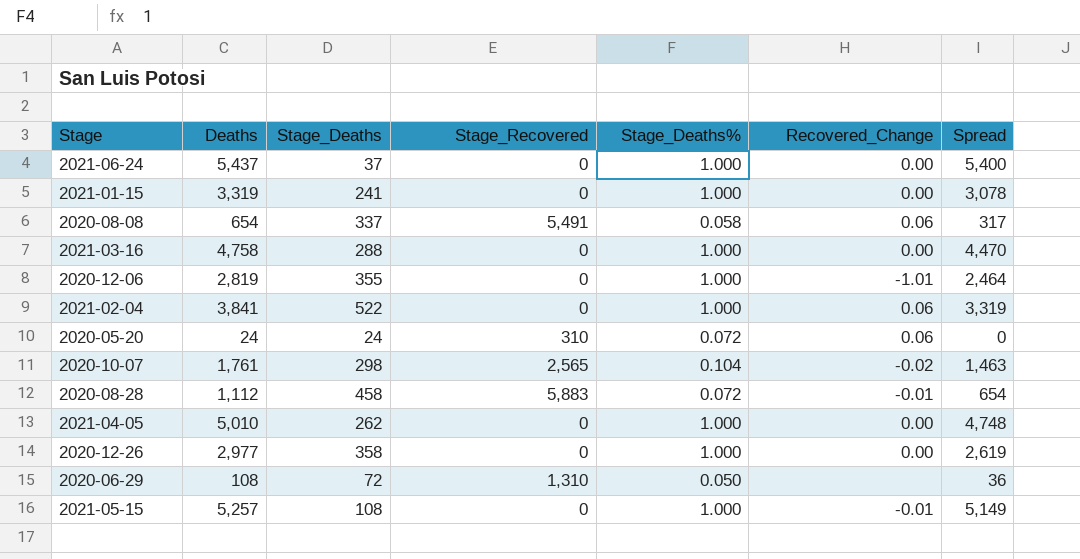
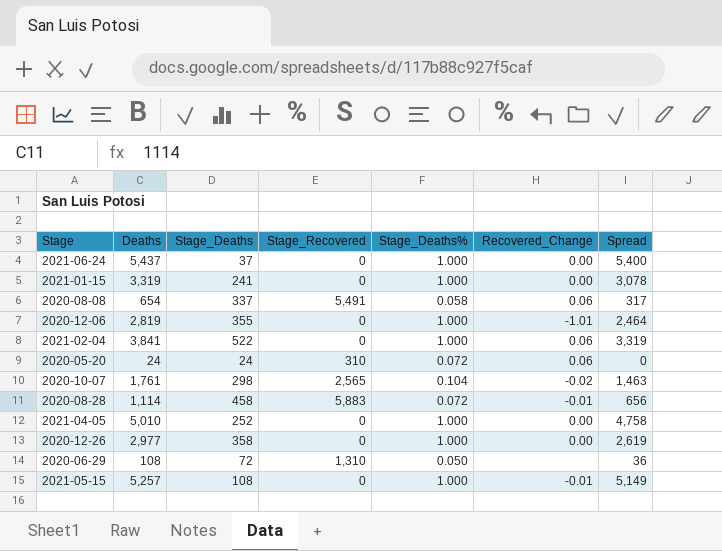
row 2021-03-16: 4,758 | 288 | 0 | 1.000 | 0.00 | 4,470 -> none
2020-08-28 | Deaths: 1,112 -> 1,114
2020-08-28 | Spread: 654 -> 656
2021-04-05 | Stage_Deaths: 262 -> 252
2021-04-05 | Spread: 4,748 -> 4,758

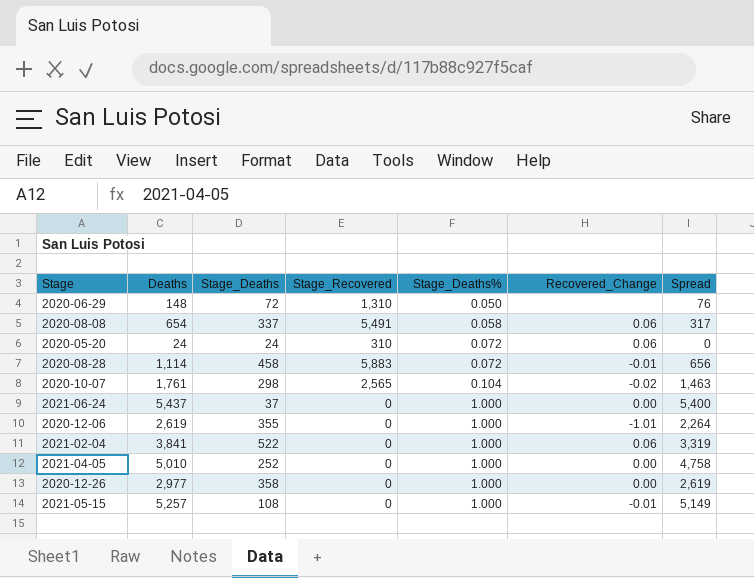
row order: none -> Stage_Deaths% ascending
row 2021-01-15: 3,319 | 241 | 0 | 1.000 | 0.00 | 3,078 -> none
2020-06-29 | Deaths: 108 -> 148
2020-06-29 | Spread: 36 -> 76
2020-12-06 | Deaths: 2,819 -> 2,619
2020-12-06 | Spread: 2,464 -> 2,264

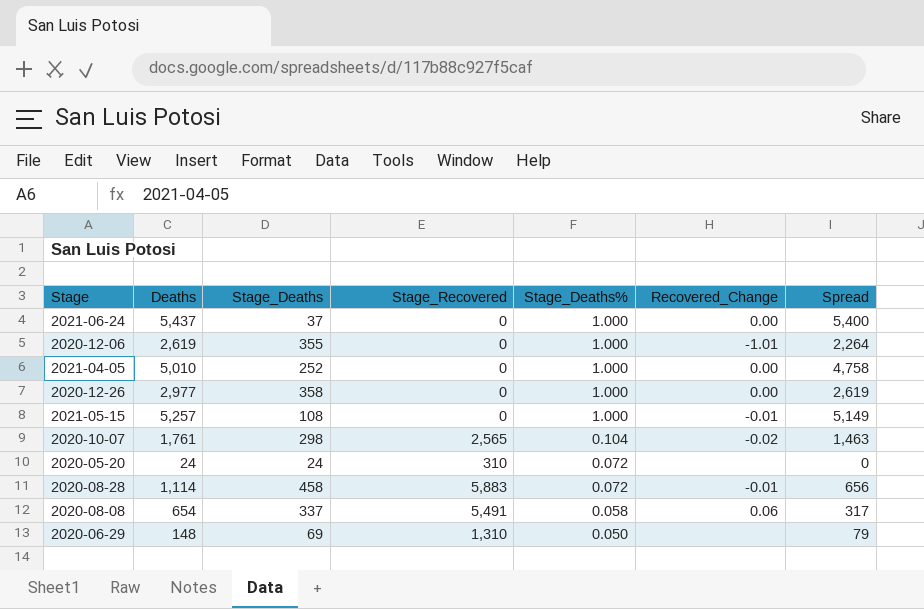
row order: Stage_Deaths% ascending -> Stage_Deaths% descending
row 2021-02-04: 3,841 | 522 | 0 | 1.000 | 0.06 | 3,319 -> none
2020-05-20 | Recovered_Change: 0.06 -> none
2020-06-29 | Stage_Deaths: 72 -> 69
2020-06-29 | Spread: 76 -> 79

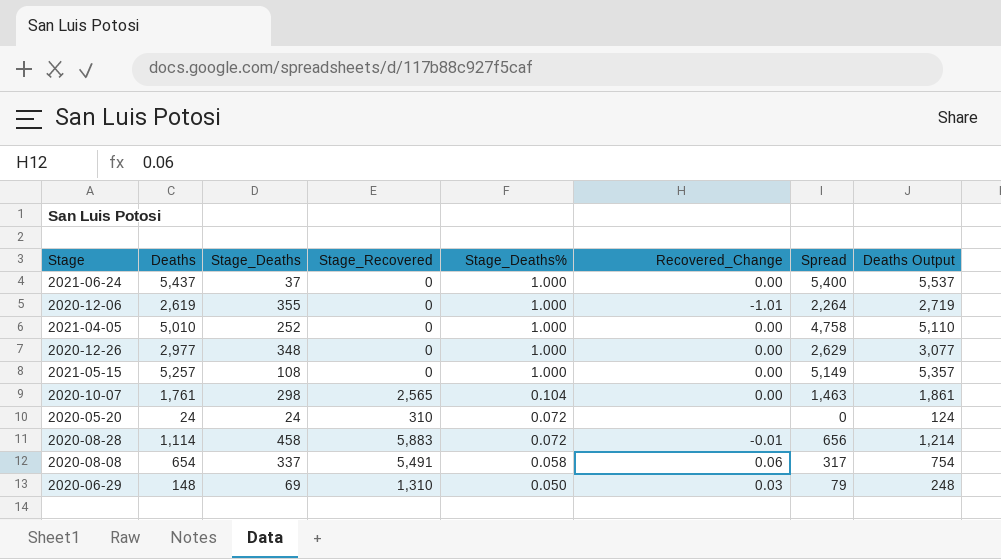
column Deaths Output | formula: none -> [Deaths] + 100
2020-12-26 | Stage_Deaths: 358 -> 348
2020-12-26 | Spread: 2,619 -> 2,629
2021-05-15 | Recovered_Change: -0.01 -> 0.00
2020-10-07 | Recovered_Change: -0.02 -> 0.00
2020-06-29 | Recovered_Change: none -> 0.03

